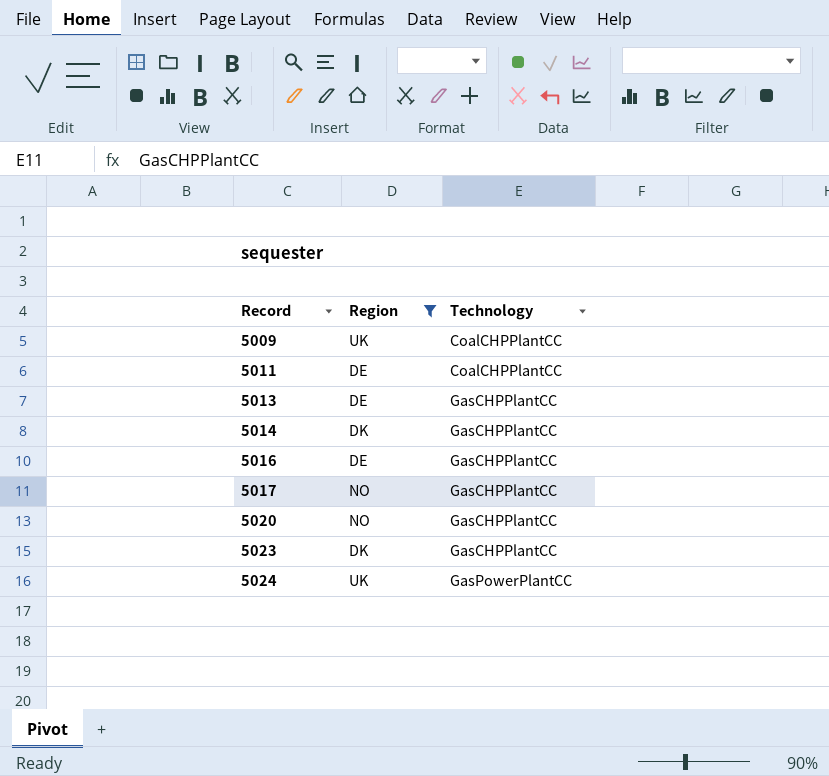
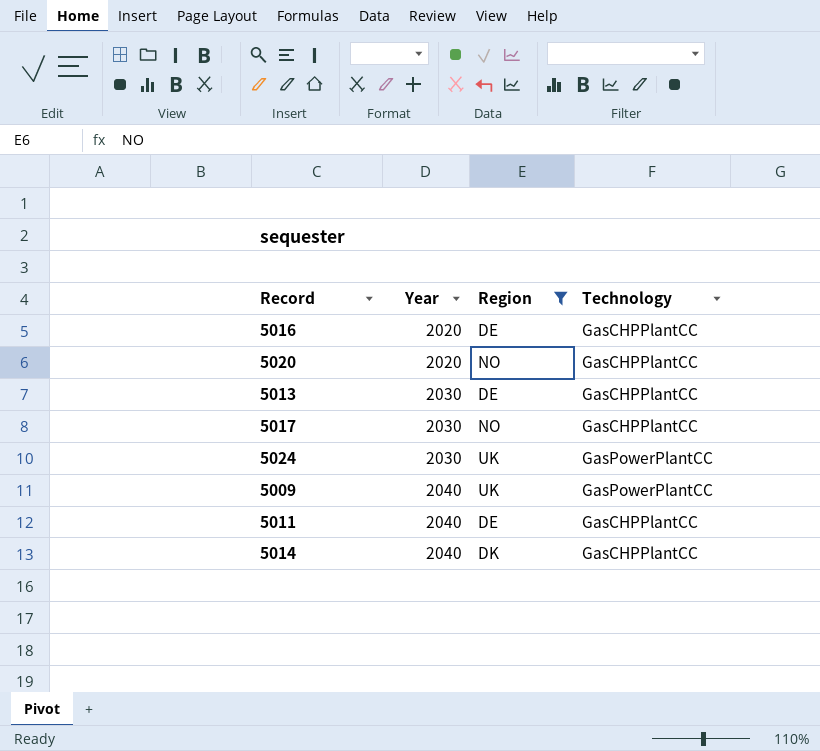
row order: Record ascending -> Year ascending
column Year | position: none -> 2
row 5023: DK | GasCHPPlantCC -> none
5009 | Technology: CoalCHPPlantCC -> GasPowerPlantCC
5011 | Technology: CoalCHPPlantCC -> GasCHPPlantCC

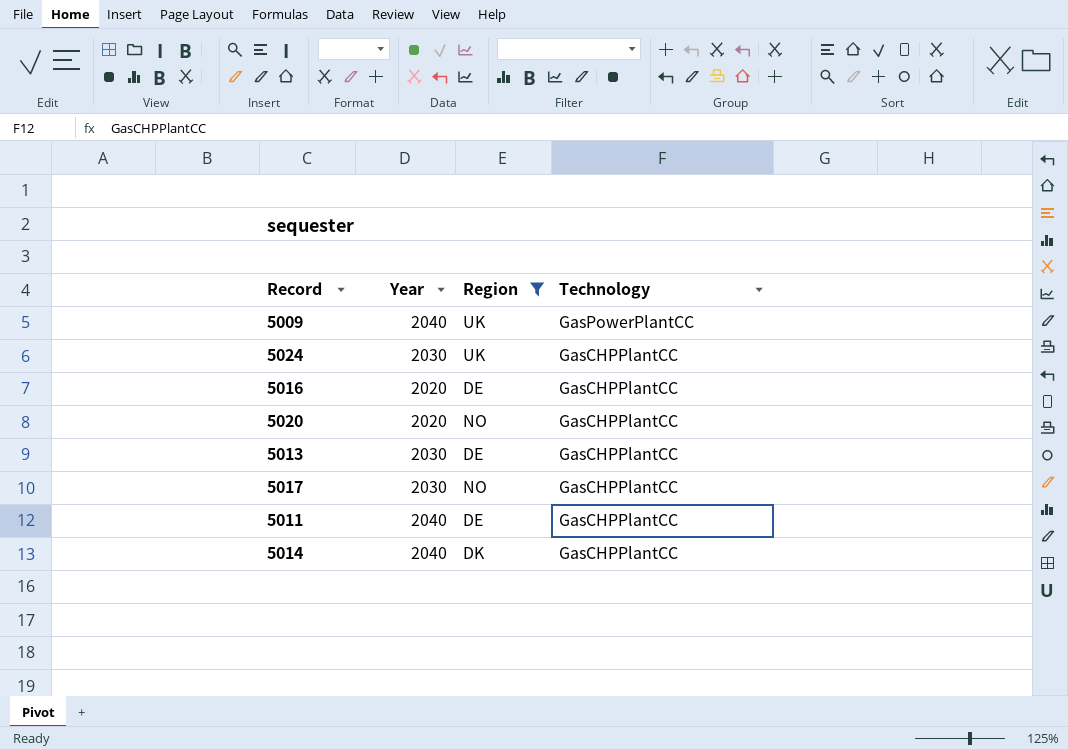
row order: Year ascending -> Technology descending
5024 | Technology: GasPowerPlantCC -> GasCHPPlantCC

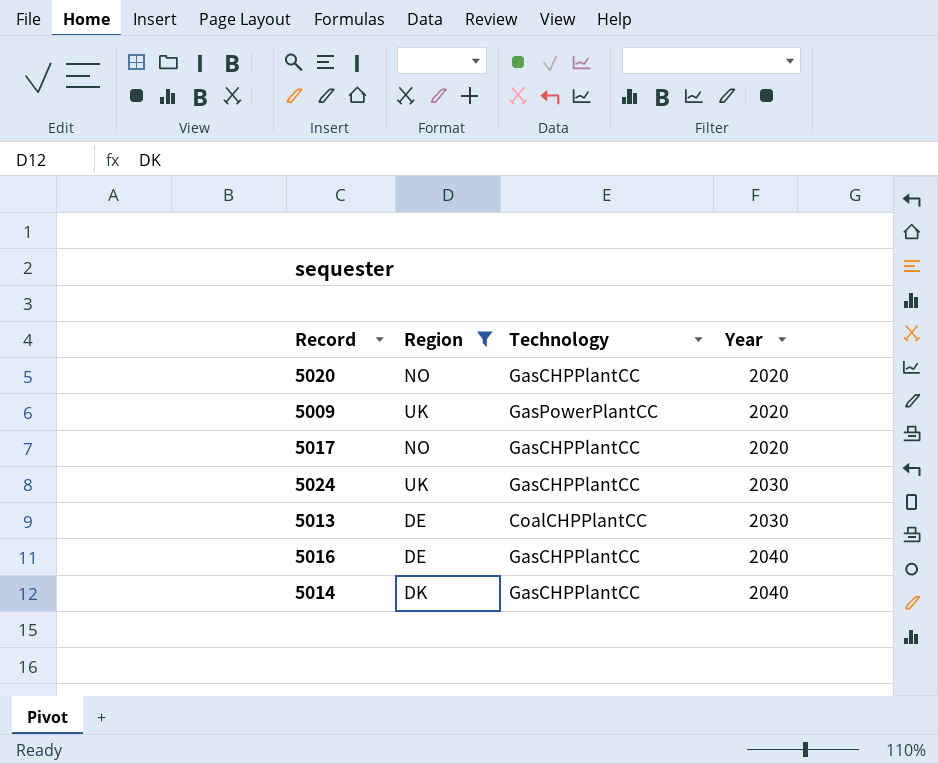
row order: Technology descending -> Year ascending
column Year | position: 2 -> 4
row 5011: 2040 | DE | GasCHPPlantCC -> none
5009 | Year: 2040 -> 2020
5017 | Year: 2030 -> 2020
5013 | Technology: GasCHPPlantCC -> CoalCHPPlantCC
5016 | Year: 2020 -> 2040

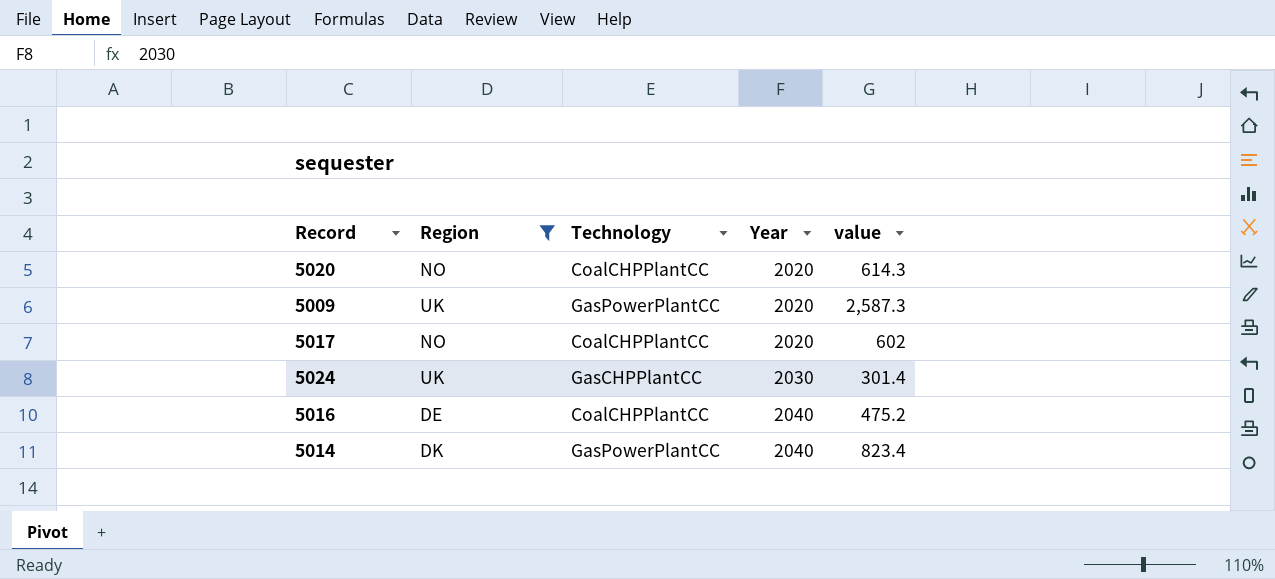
column value | position: none -> 5
row 5013: DE | CoalCHPPlantCC | 2030 -> none
5020 | Technology: GasCHPPlantCC -> CoalCHPPlantCC
5017 | Technology: GasCHPPlantCC -> CoalCHPPlantCC
5016 | Technology: GasCHPPlantCC -> CoalCHPPlantCC
5014 | Technology: GasCHPPlantCC -> GasPowerPlantCC

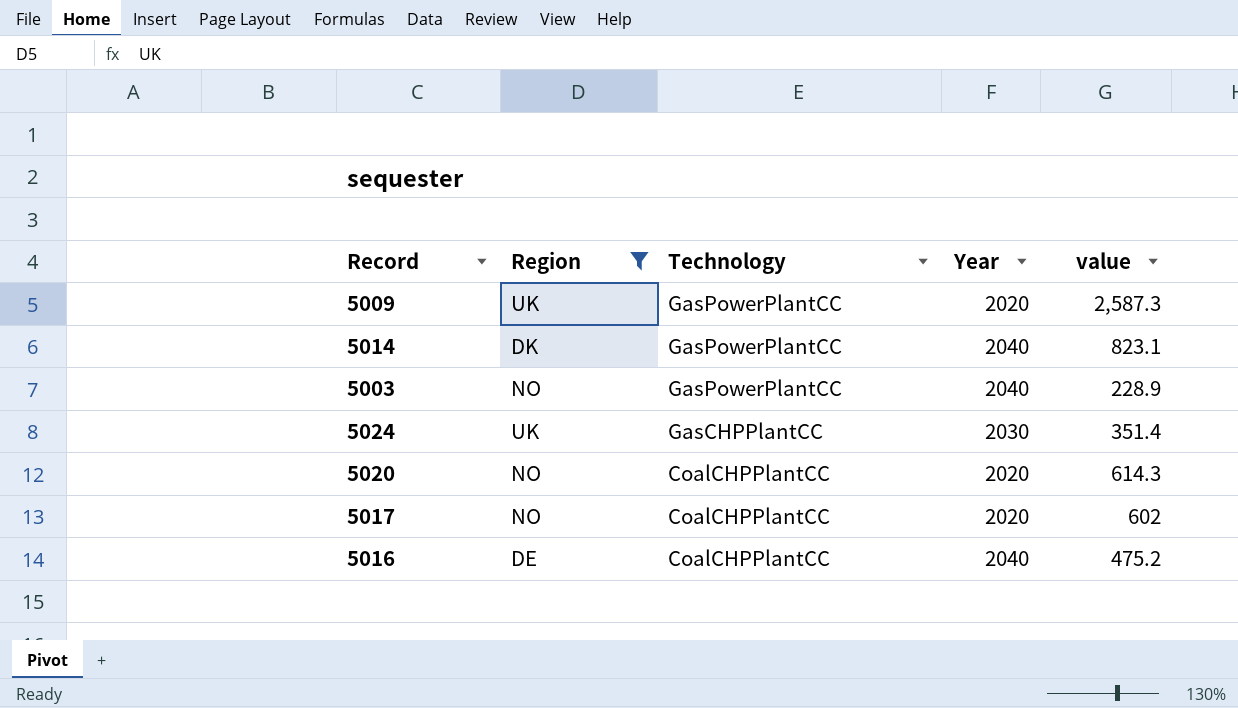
row order: Year ascending -> Technology descending
5014 | value: 823.4 -> 823.1
row 5003: none -> NO | GasPowerPlantCC | 2040 | 228.9
5024 | value: 301.4 -> 351.4

